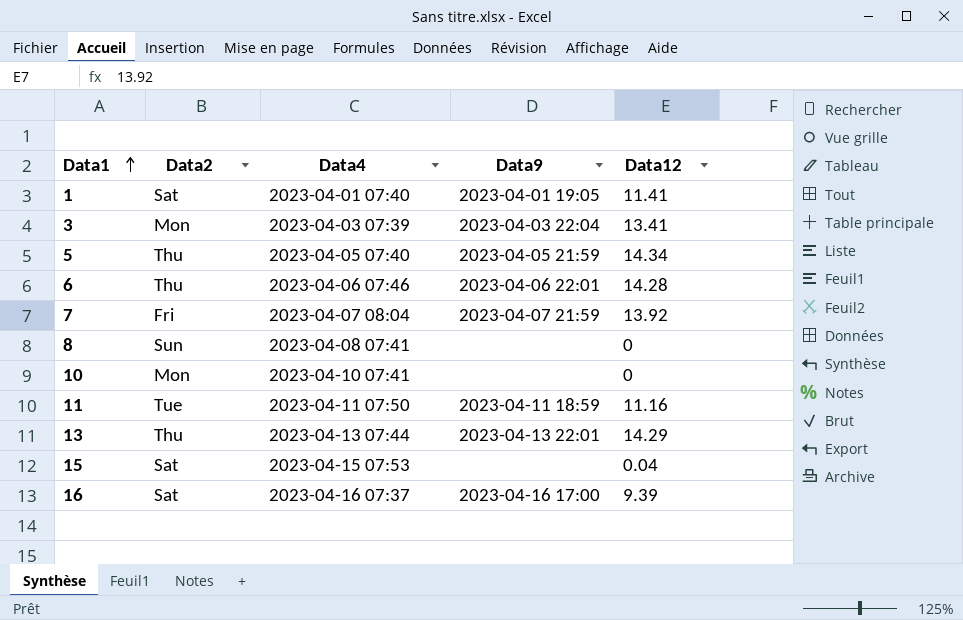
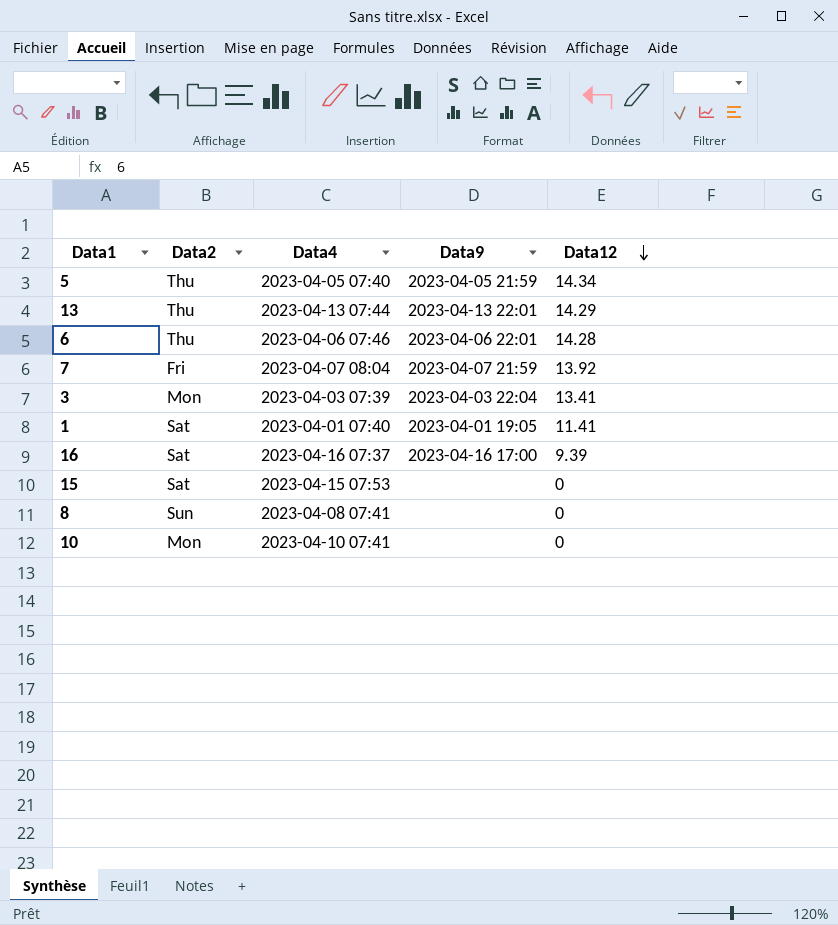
row order: Data1 ascending -> Data12 descending
row 11: Tue | 2023-04-11 07:50 | 2023-04-11 18:59 | 11.16 -> none
15 | Data12: 0.04 -> 0

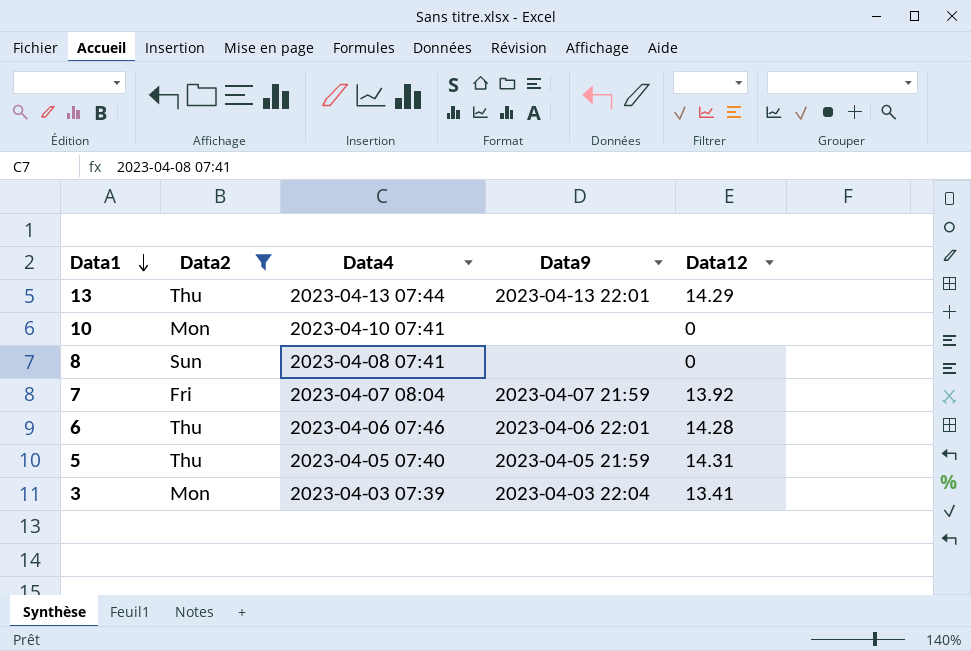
filter: none -> Data2 != Sat
row order: Data12 descending -> Data1 descending
5 | Data12: 14.34 -> 14.31

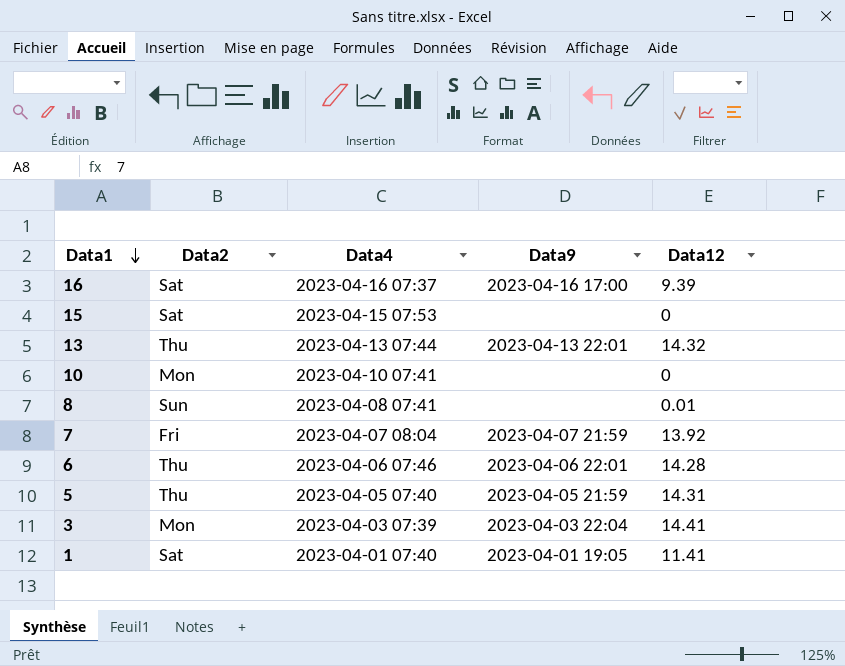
filter: Data2 != Sat -> none
13 | Data12: 14.29 -> 14.32
8 | Data12: 0 -> 0.01
3 | Data12: 13.41 -> 14.41

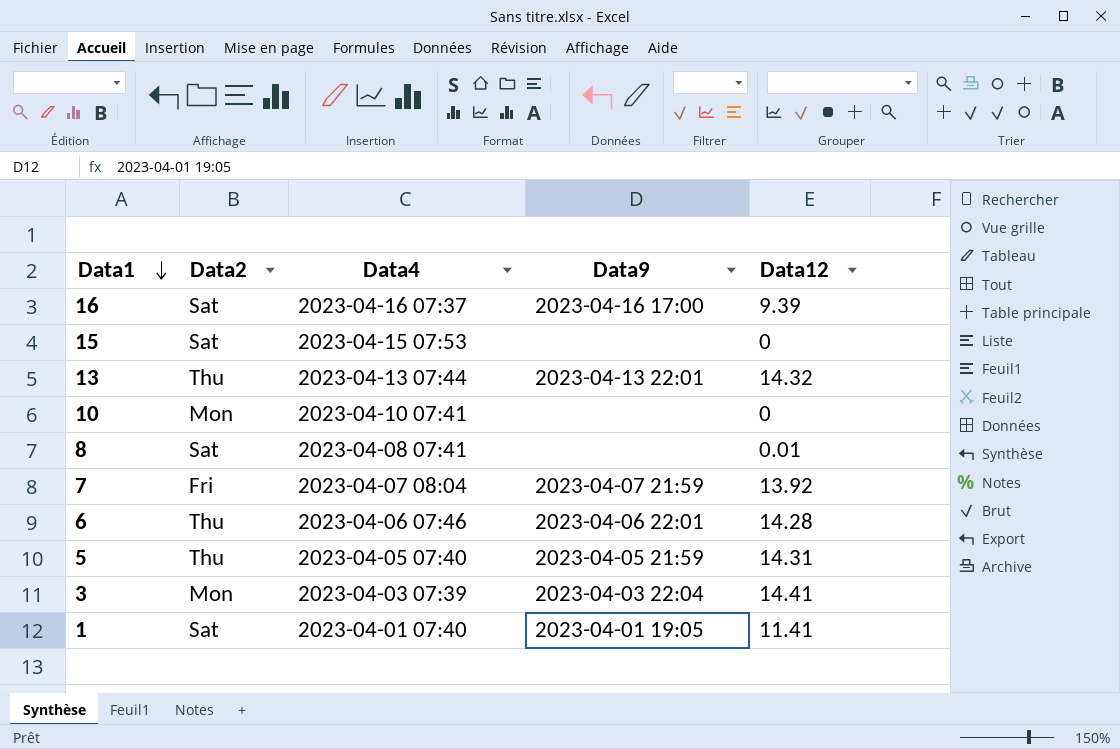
8 | Data2: Sun -> Sat

